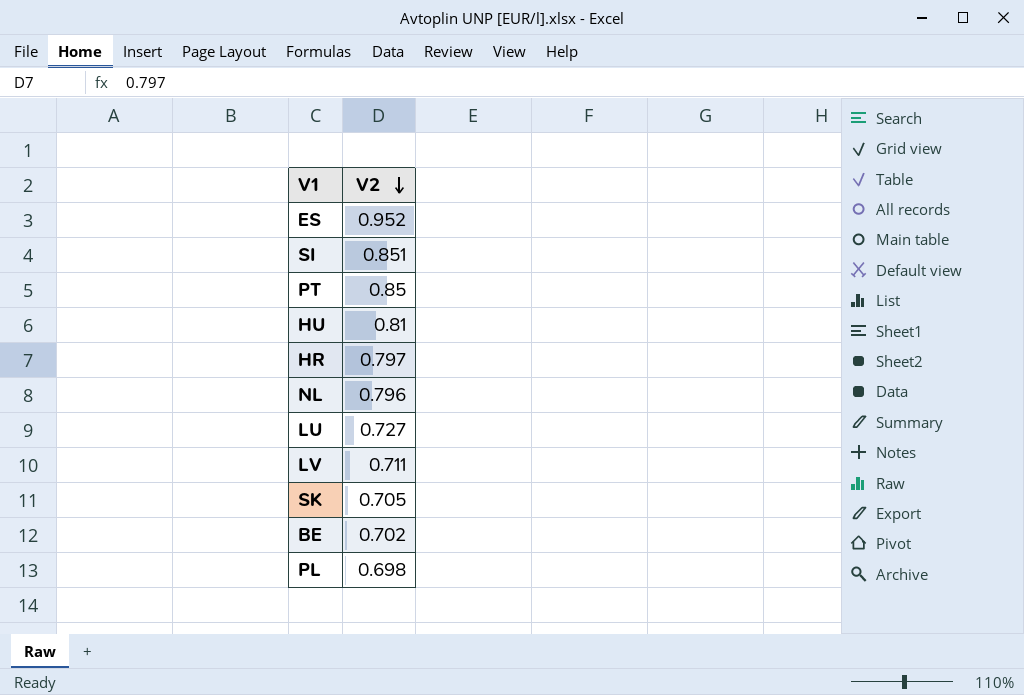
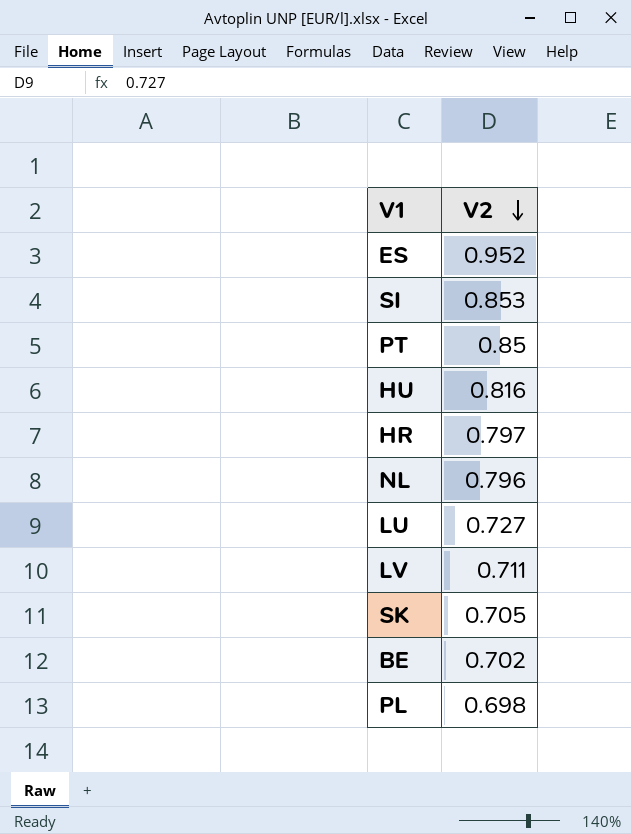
SI | V2: 0.851 -> 0.853
HU | V2: 0.81 -> 0.816

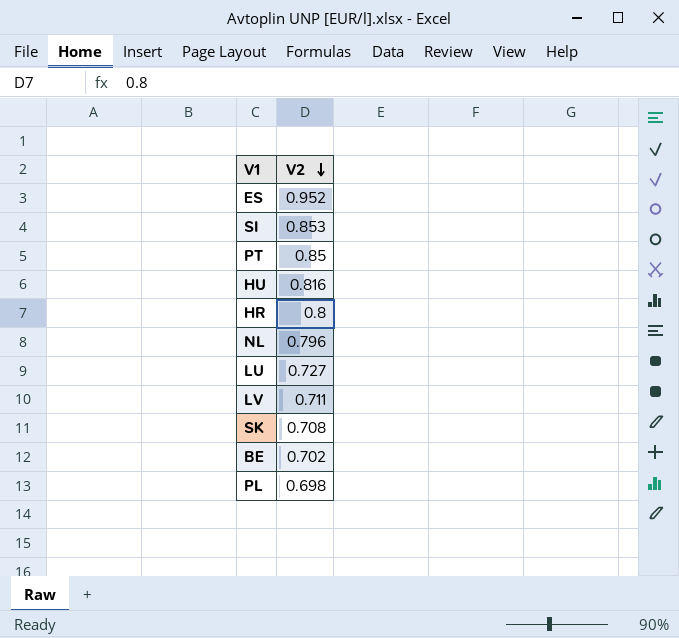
HR | V2: 0.797 -> 0.8
SK | V2: 0.705 -> 0.708

